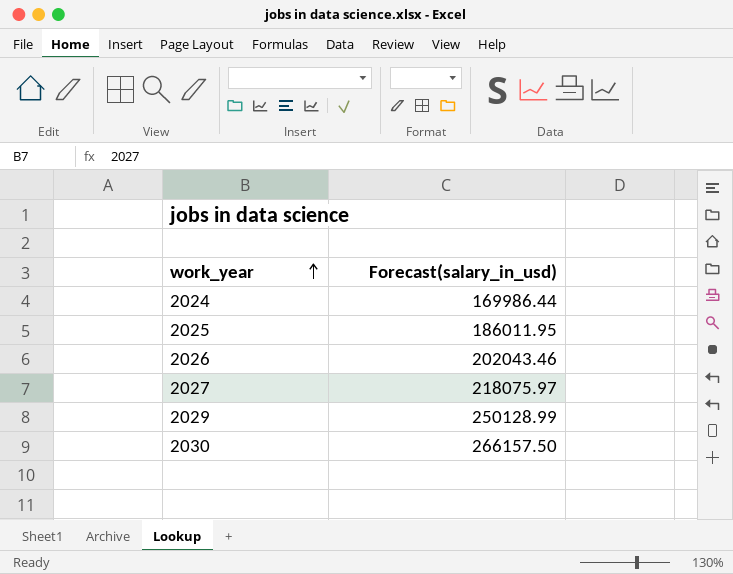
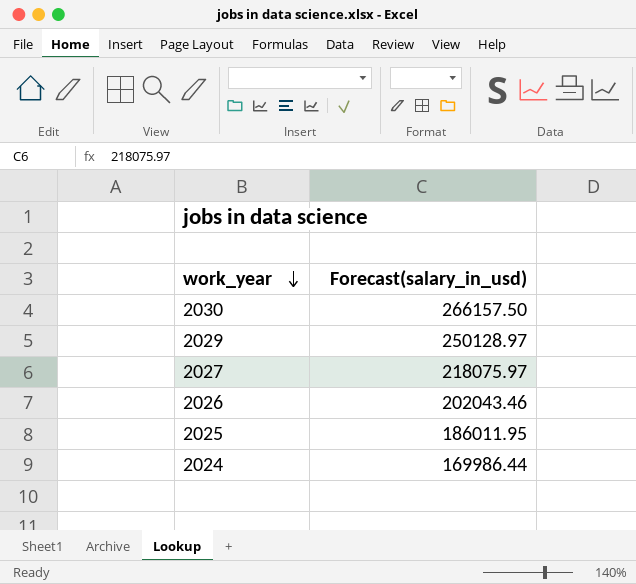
row order: work_year ascending -> work_year descending
2029 | Forecast(salary_in_usd): 250128.99 -> 250128.97

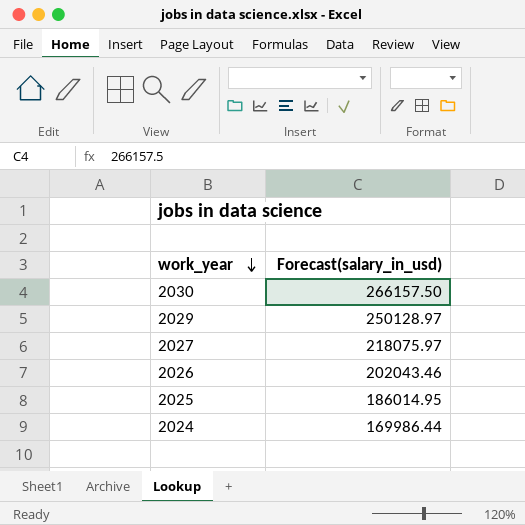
2025 | Forecast(salary_in_usd): 186011.95 -> 186014.95

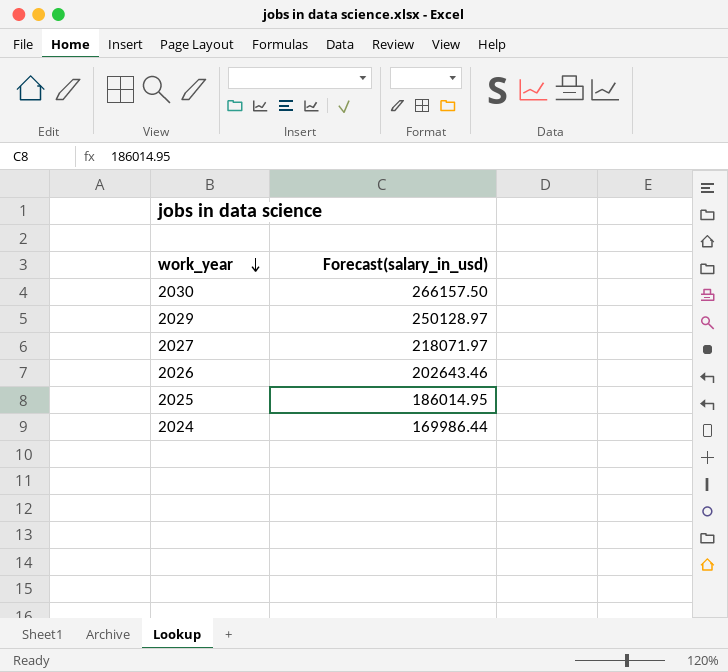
2027 | Forecast(salary_in_usd): 218075.97 -> 218071.97
2026 | Forecast(salary_in_usd): 202043.46 -> 202643.46

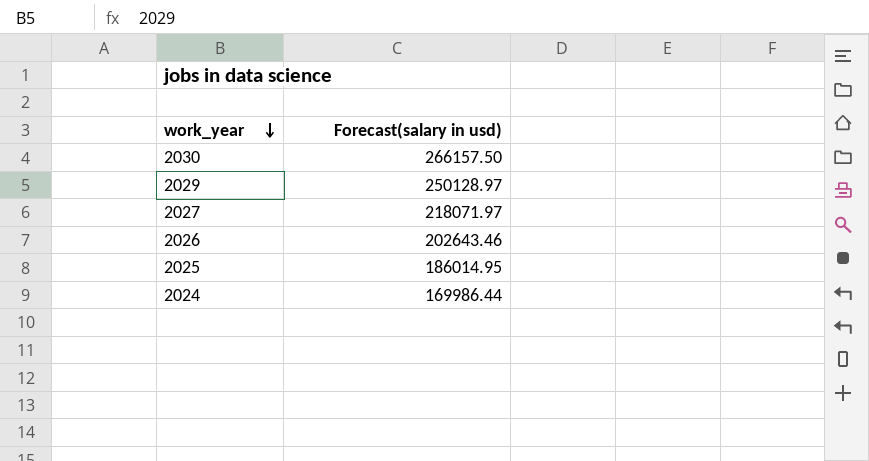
column name: Forecast(salary_in_usd) -> Forecast(salary in usd)

